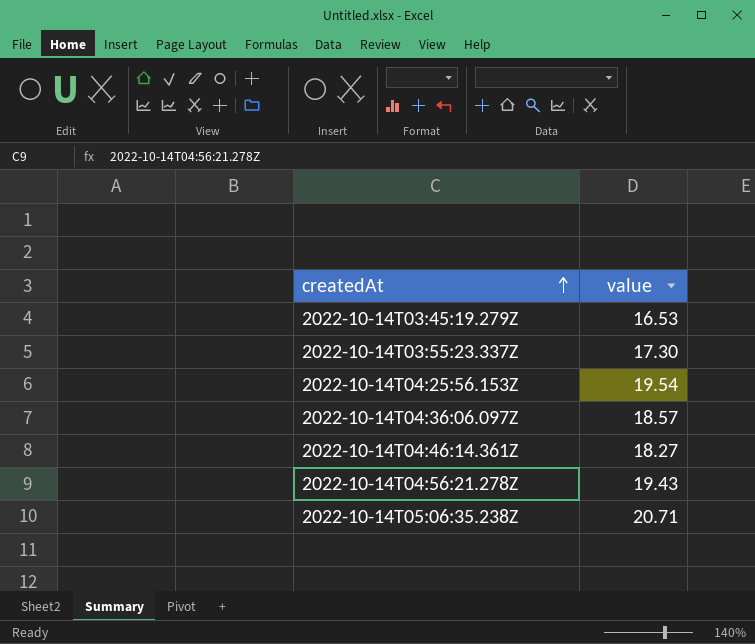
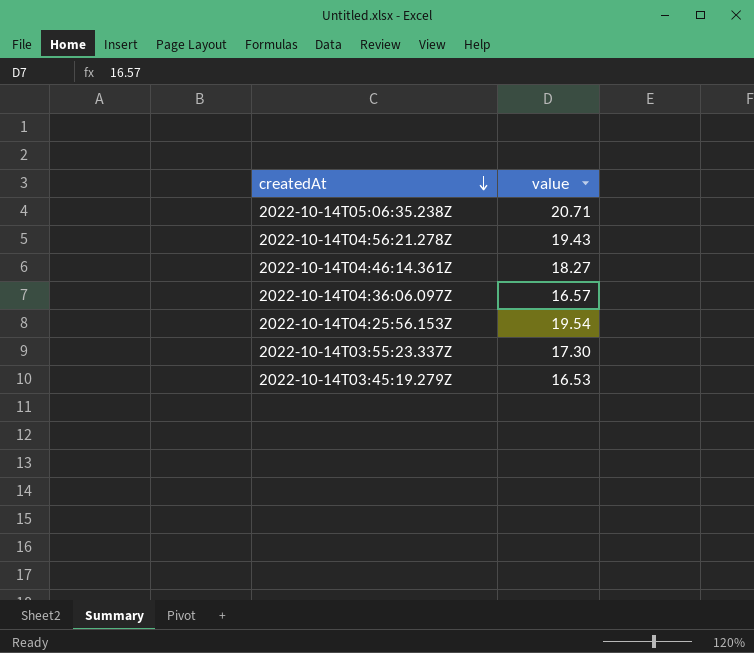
row order: createdAt ascending -> createdAt descending
2022-10-14T04:36:06.097Z | value: 18.57 -> 16.57

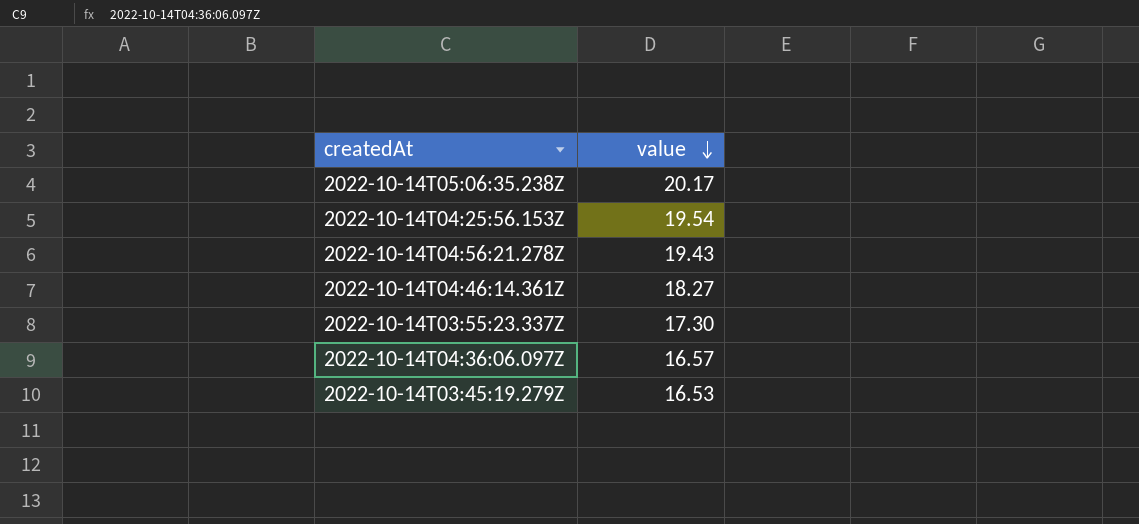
row order: createdAt descending -> value descending
2022-10-14T05:06:35.238Z | value: 20.71 -> 20.17

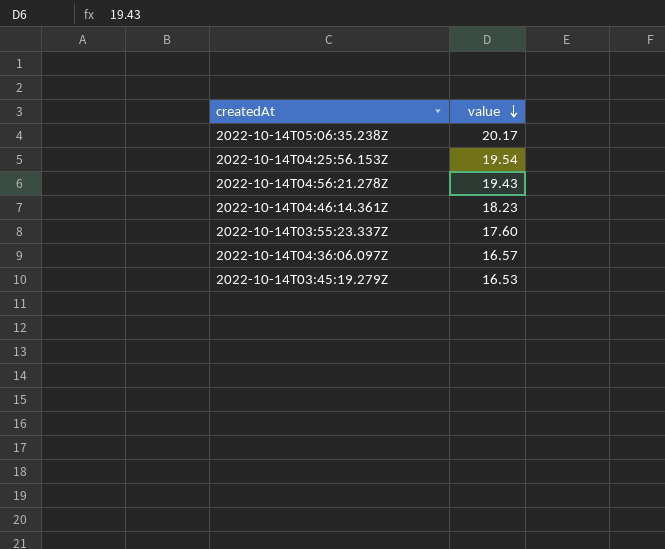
2022-10-14T04:46:14.361Z | value: 18.27 -> 18.23
2022-10-14T03:55:23.337Z | value: 17.30 -> 17.60

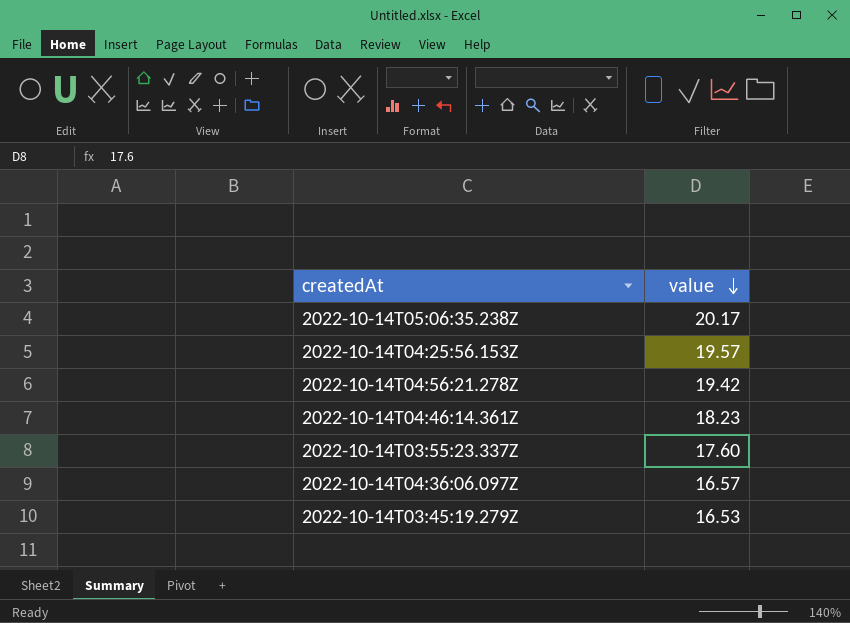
2022-10-14T04:25:56.153Z | value: 19.54 -> 19.57
2022-10-14T04:56:21.278Z | value: 19.43 -> 19.42

